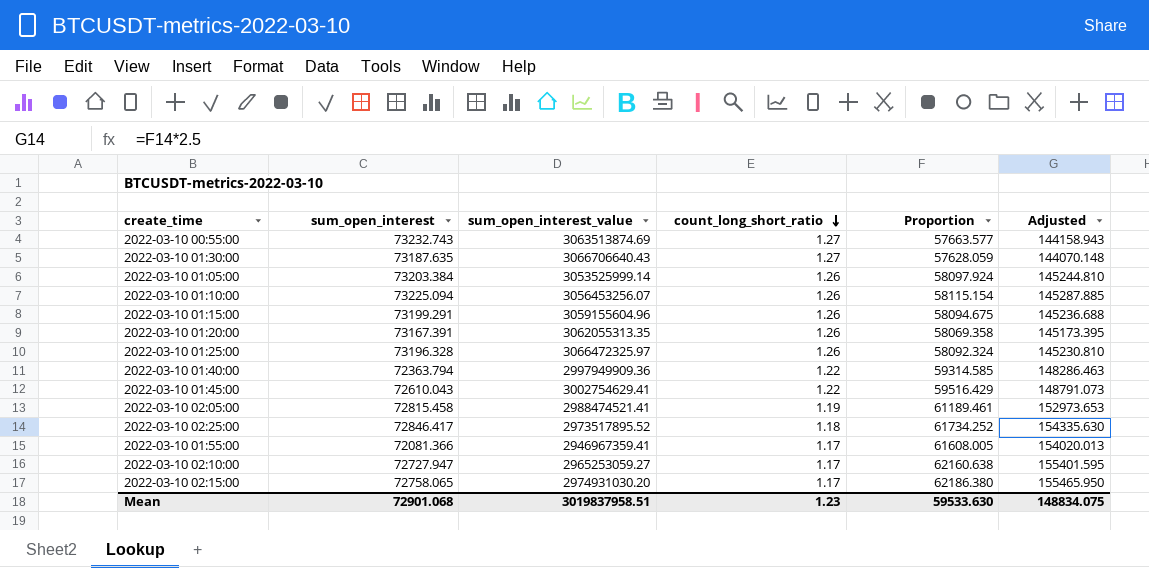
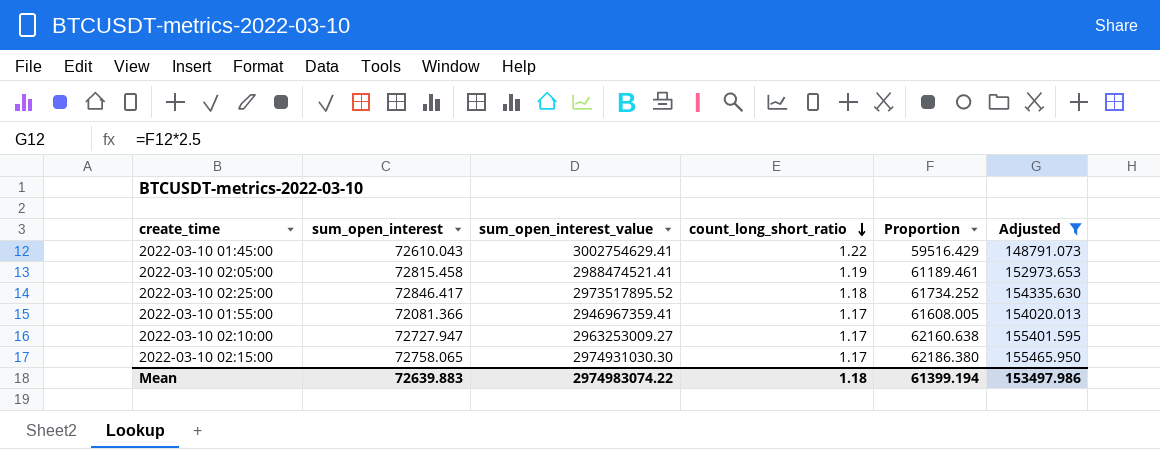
filter: none -> Adjusted >= 148791.073
2022-03-10 02:10:00 | sum_open_interest_value: 2965253059.27 -> 2963253009.27
2022-03-10 02:15:00 | sum_open_interest_value: 2974931030.20 -> 2974931030.30
Mean | sum_open_interest: 72901.068 -> 72639.883
Mean | sum_open_interest_value: 3019837958.51 -> 2974983074.22
Mean | count_long_short_ratio: 1.23 -> 1.18
Mean | Proportion: 59533.630 -> 61399.194
Mean | Adjusted: 148834.075 -> 153497.986

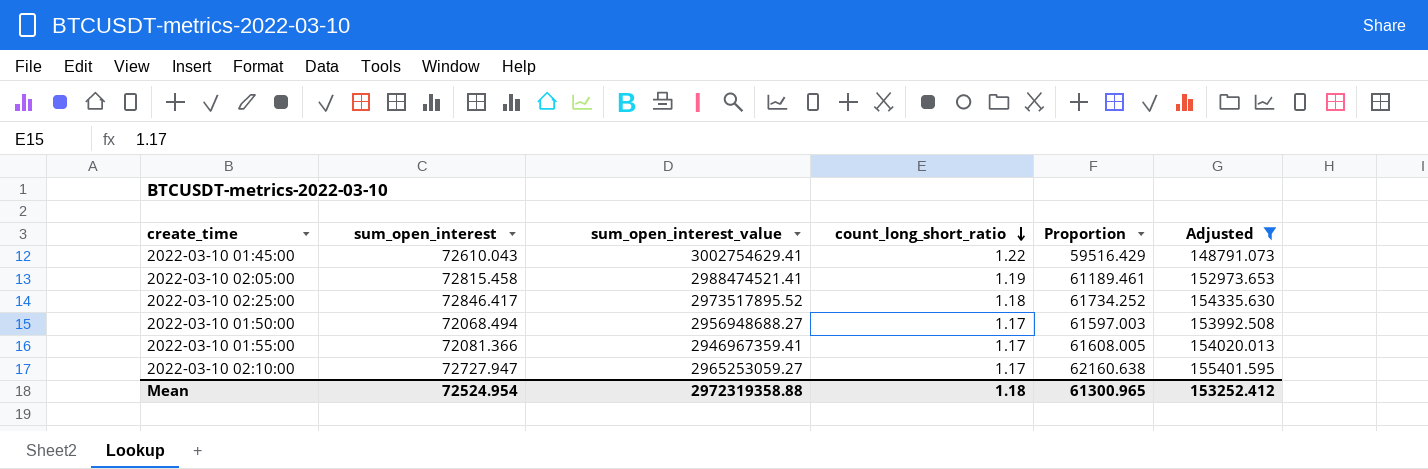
row 2022-03-10 02:15:00: 72758.065 | 2974931030.30 | 1.17 | 62186.380 | 155465.950 -> none
row 2022-03-10 01:50:00: none -> 72068.494 | 2956948688.27 | 1.17 | 61597.003 | 153992.508
2022-03-10 02:10:00 | sum_open_interest_value: 2963253009.27 -> 2965253059.27
Mean | sum_open_interest: 72639.883 -> 72524.954
Mean | sum_open_interest_value: 2974983074.22 -> 2972319358.88
Mean | Proportion: 61399.194 -> 61300.965
Mean | Adjusted: 153497.986 -> 153252.412

